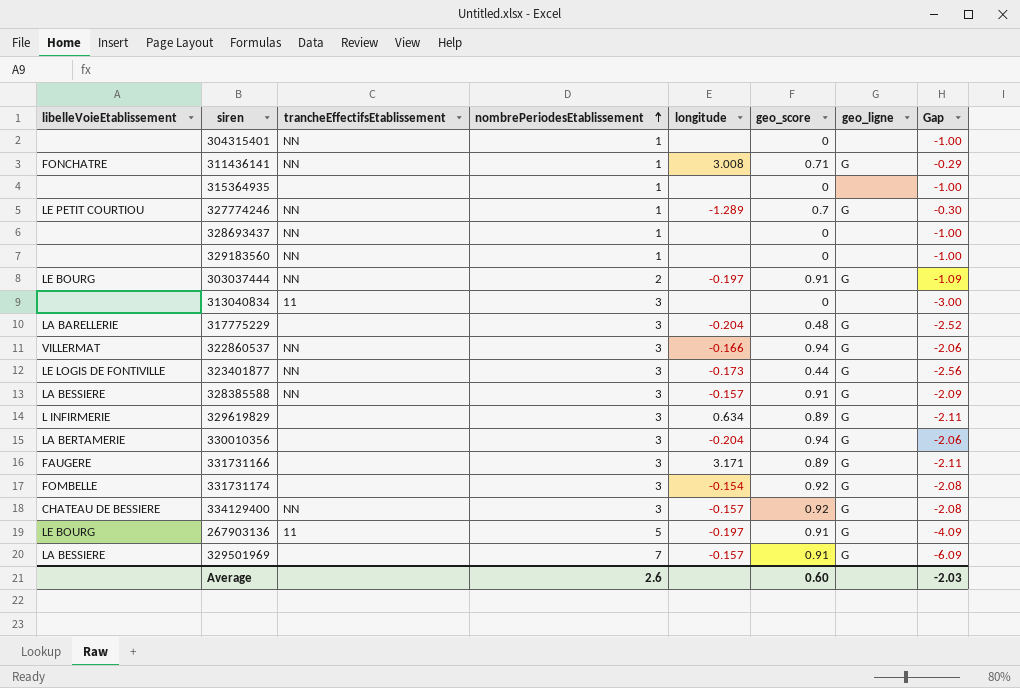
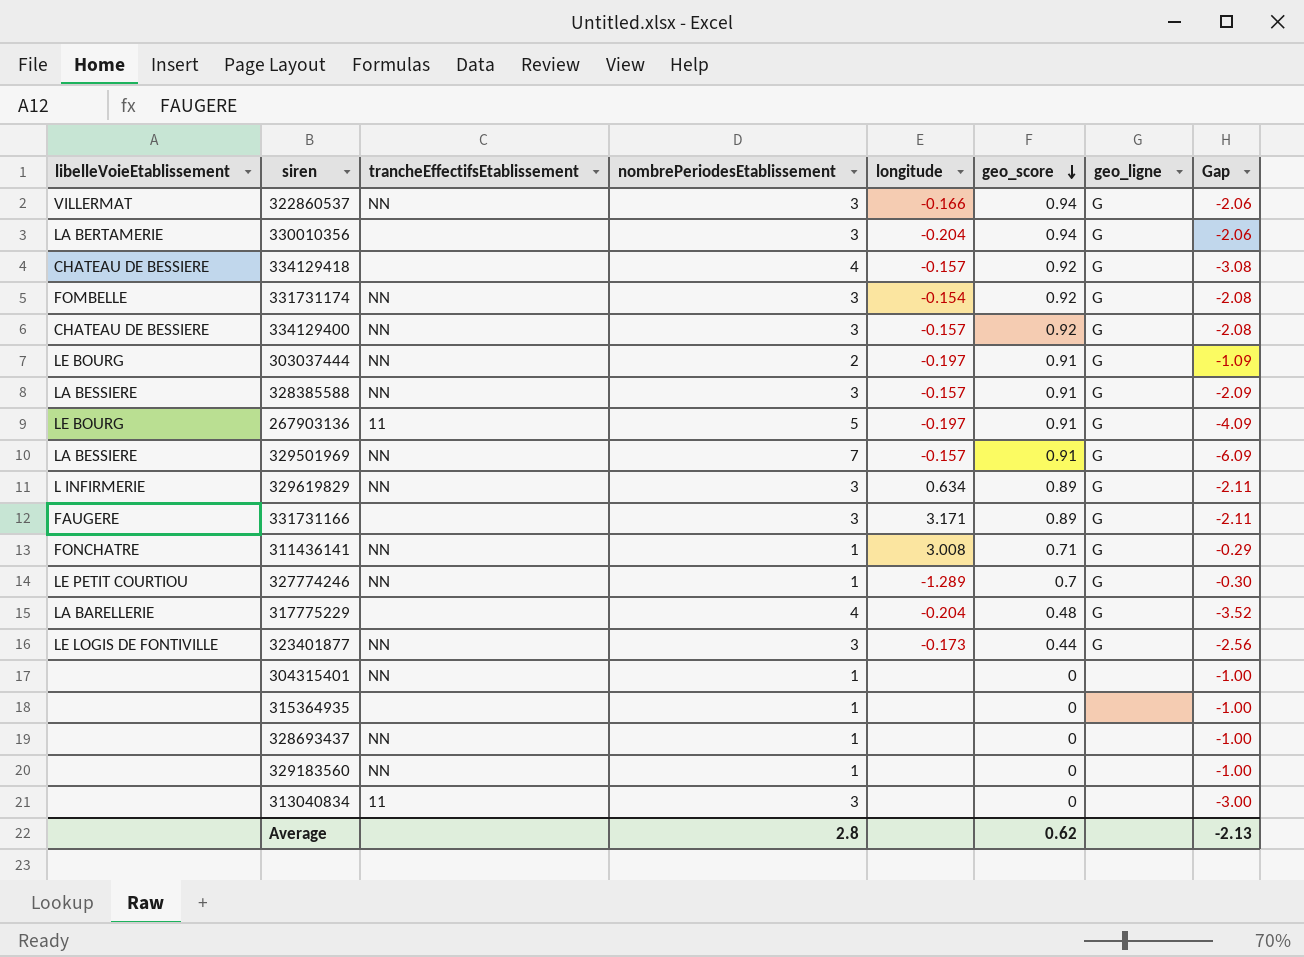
row order: nombrePeriodesEtablissement ascending -> geo_score descending
row 334129418: none -> CHATEAU DE BESSIERE | none | 4 | -0.157 | 0.92 | G | -3.08
331731174 | trancheEffectifsEtablissement: none -> NN
329501969 | trancheEffectifsEtablissement: none -> NN
329619829 | trancheEffectifsEtablissement: none -> NN
317775229 | nombrePeriodesEtablissement: 3 -> 4
317775229 | Gap: -2.52 -> -3.52
Average | nombrePeriodesEtablissement: 2.6 -> 2.8
Average | geo_score: 0.60 -> 0.62
Average | Gap: -2.03 -> -2.13

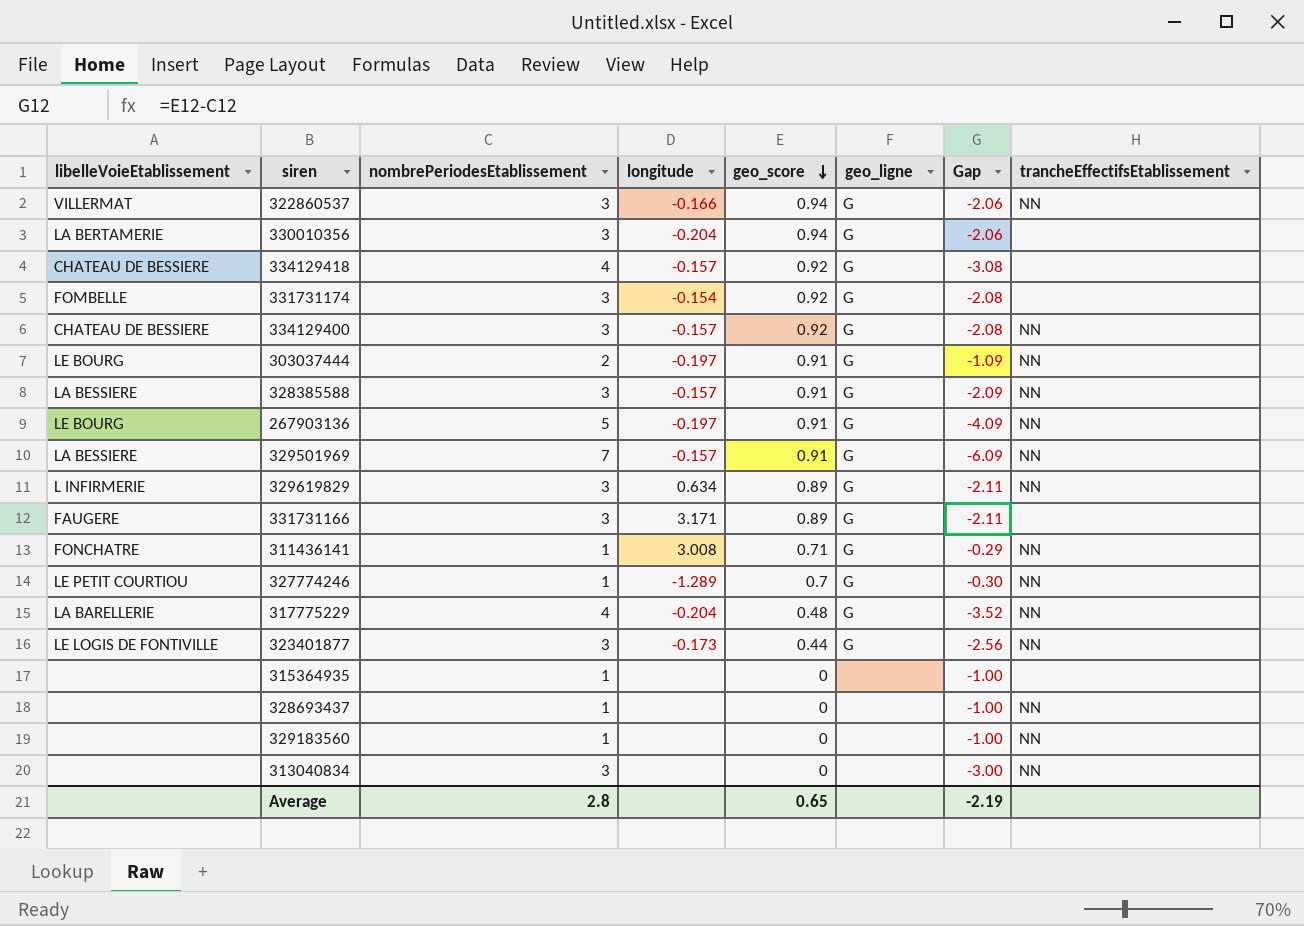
column trancheEffectifsEtablissement | position: 3 -> 8
row 304315401: none | NN | 1 | none | 0 | none | -1.00 -> none
331731174 | trancheEffectifsEtablissement: NN -> none
267903136 | trancheEffectifsEtablissement: 11 -> NN
317775229 | trancheEffectifsEtablissement: none -> NN
313040834 | trancheEffectifsEtablissement: 11 -> NN
Average | geo_score: 0.62 -> 0.65
Average | Gap: -2.13 -> -2.19

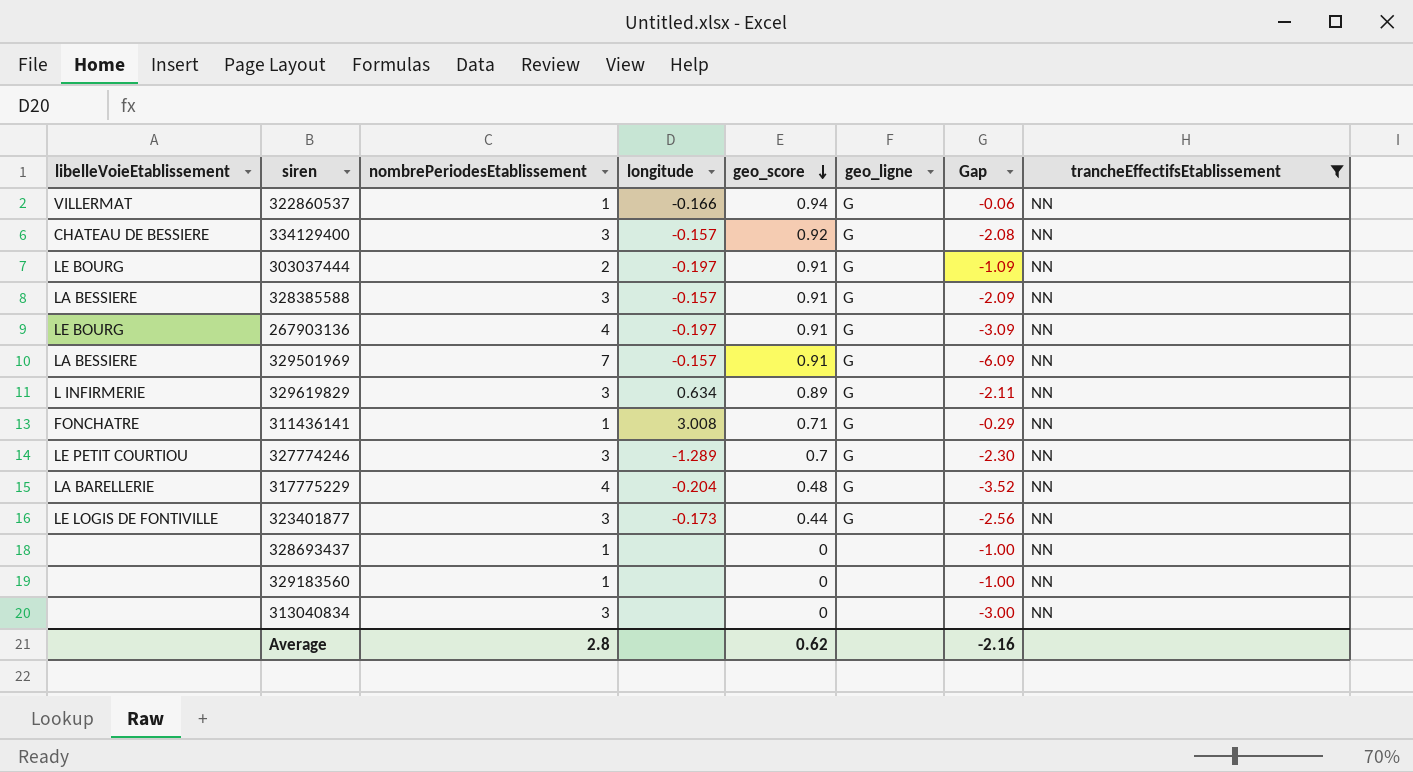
filter: none -> trancheEffectifsEtablissement = NN
322860537 | nombrePeriodesEtablissement: 3 -> 1
322860537 | Gap: -2.06 -> -0.06
267903136 | nombrePeriodesEtablissement: 5 -> 4
267903136 | Gap: -4.09 -> -3.09
327774246 | nombrePeriodesEtablissement: 1 -> 3
327774246 | Gap: -0.30 -> -2.30
Average | geo_score: 0.65 -> 0.62
Average | Gap: -2.19 -> -2.16

